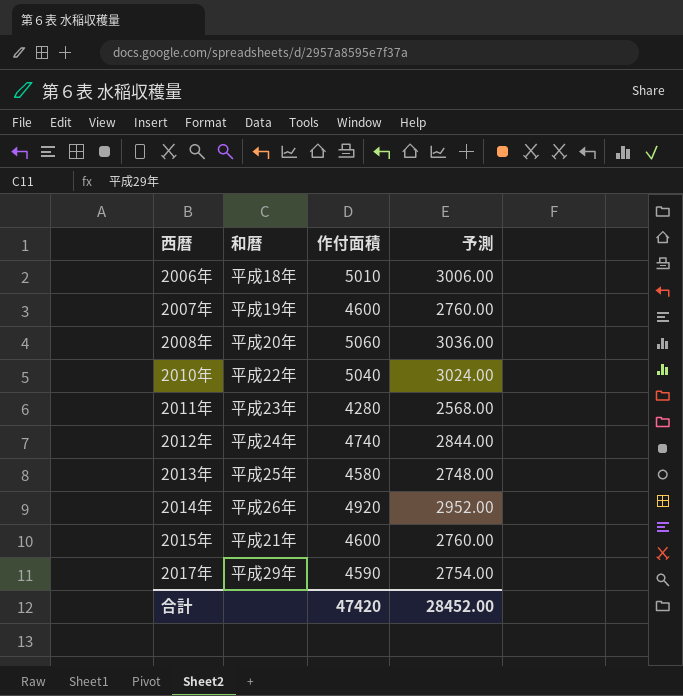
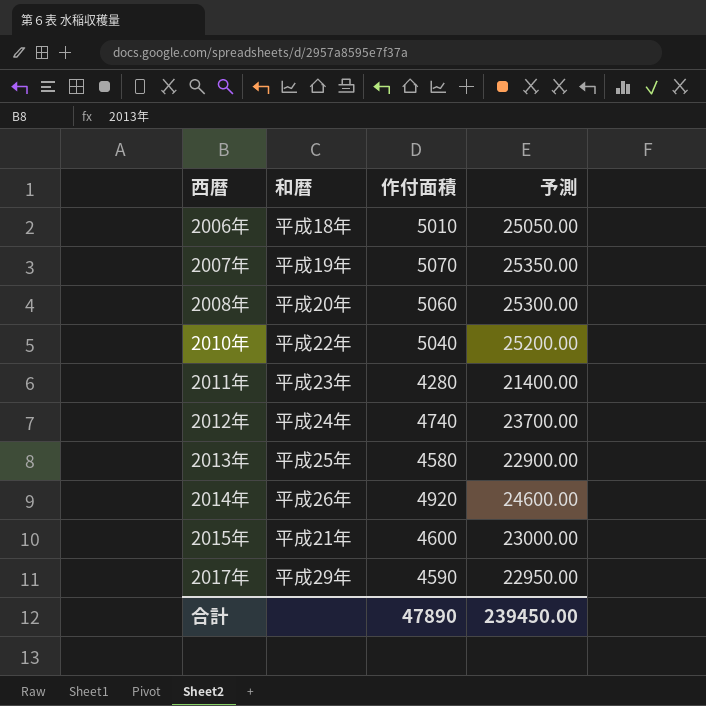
column 予測 | formula: [作付面積] * 0.6 -> [作付面積] * 5
2007年 | 作付面積: 4600 -> 5070
合計 | 作付面積: 47420 -> 47890
合計 | 予測: 28452.00 -> 239450.00

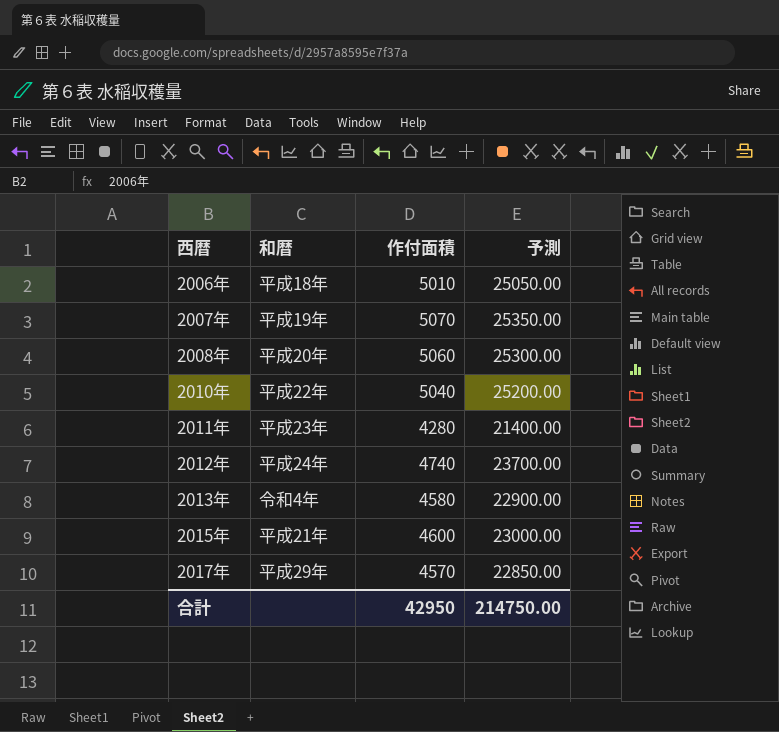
row 2014年: 平成26年 | 4920 | 24600.00 -> none
2013年 | 和暦: 平成25年 -> 令和4年
2017年 | 作付面積: 4590 -> 4570
2017年 | 予測: 22950.00 -> 22850.00
合計 | 作付面積: 47890 -> 42950
合計 | 予測: 239450.00 -> 214750.00

